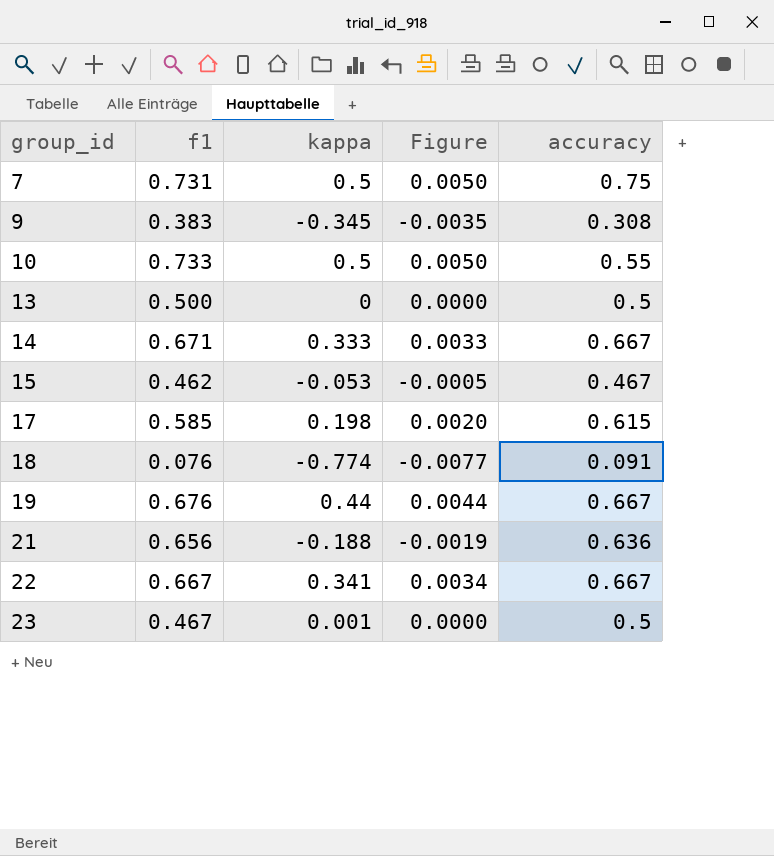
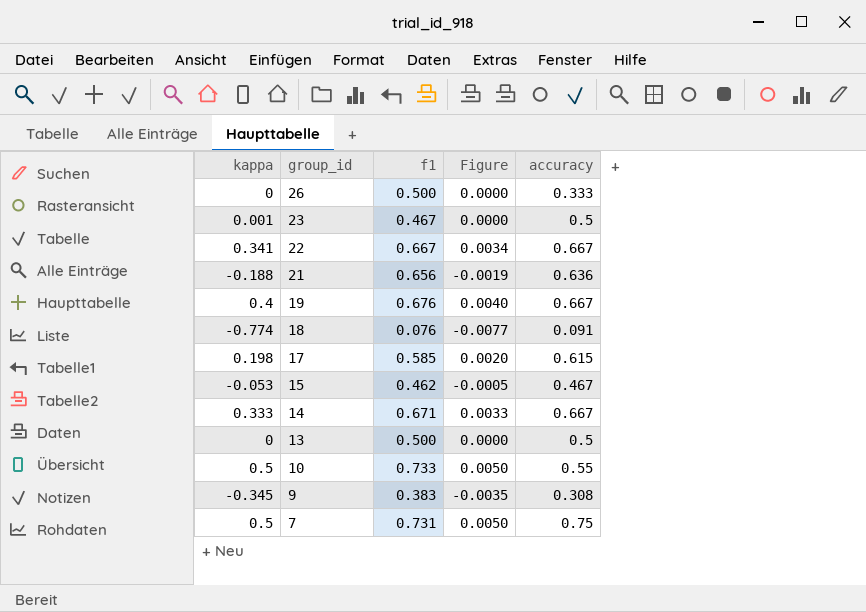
row order: group_id ascending -> group_id descending
column kappa | position: 3 -> 1
row 26: none -> 0 | 0.500 | 0.0000 | 0.333
19 | kappa: 0.44 -> 0.4
19 | Figure: 0.0044 -> 0.0040

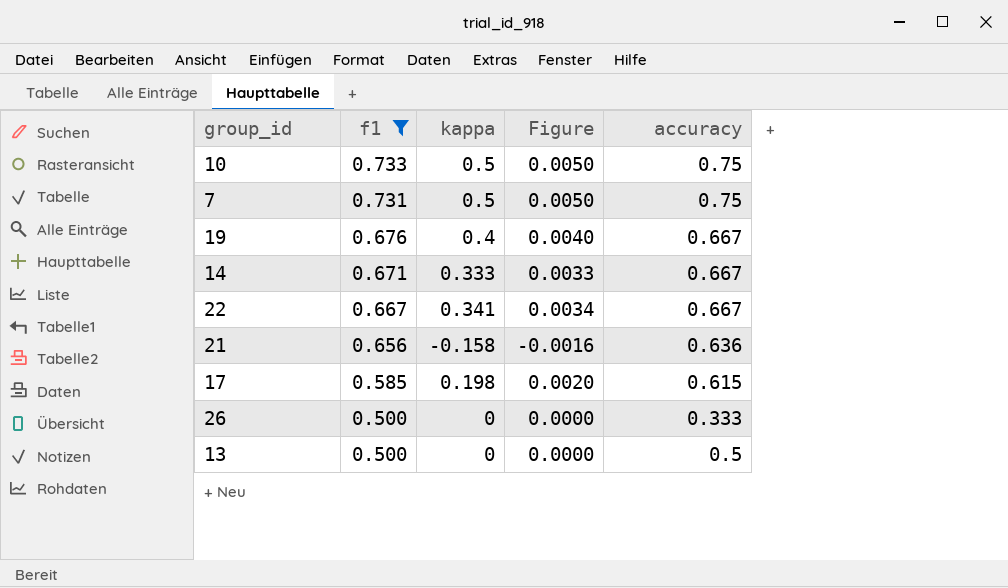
filter: none -> f1 >= 0.500
row order: group_id descending -> f1 descending
column kappa | position: 1 -> 3
10 | accuracy: 0.55 -> 0.75
21 | kappa: -0.188 -> -0.158
21 | Figure: -0.0019 -> -0.0016

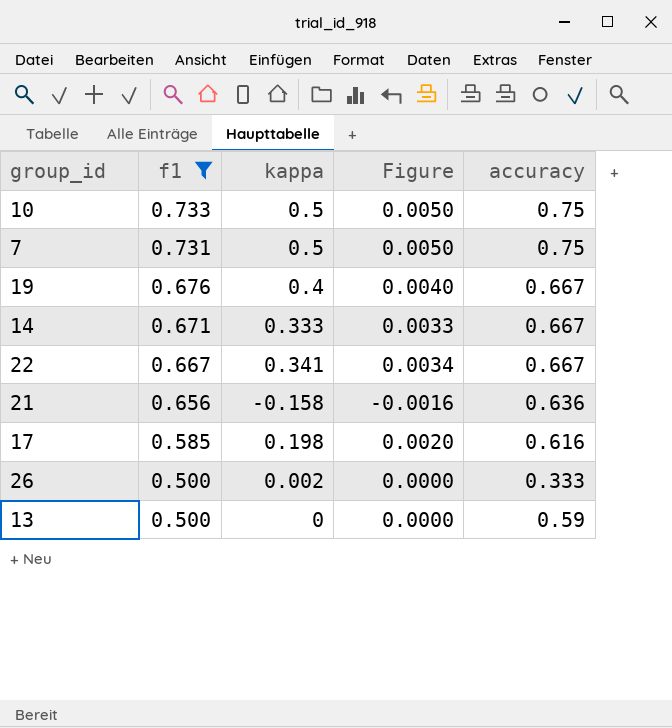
17 | accuracy: 0.615 -> 0.616
26 | kappa: 0 -> 0.002
13 | accuracy: 0.5 -> 0.59

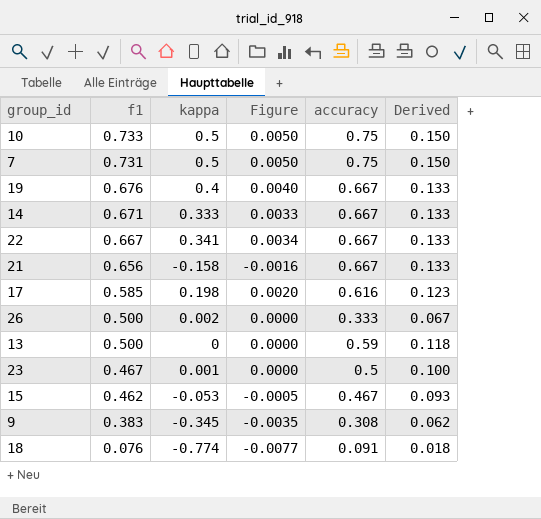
filter: f1 >= 0.500 -> none
column Derived | formula: none -> [accuracy] * 0.2
21 | accuracy: 0.636 -> 0.667

